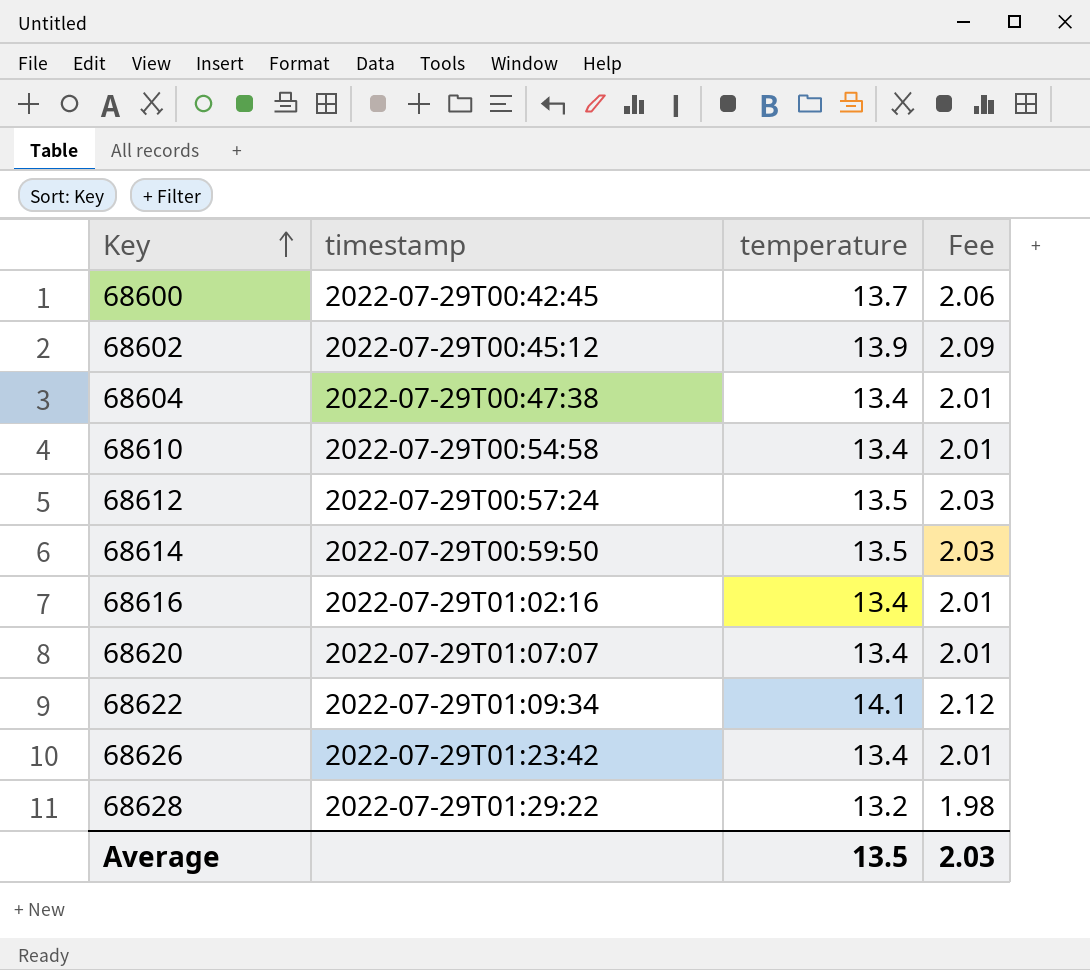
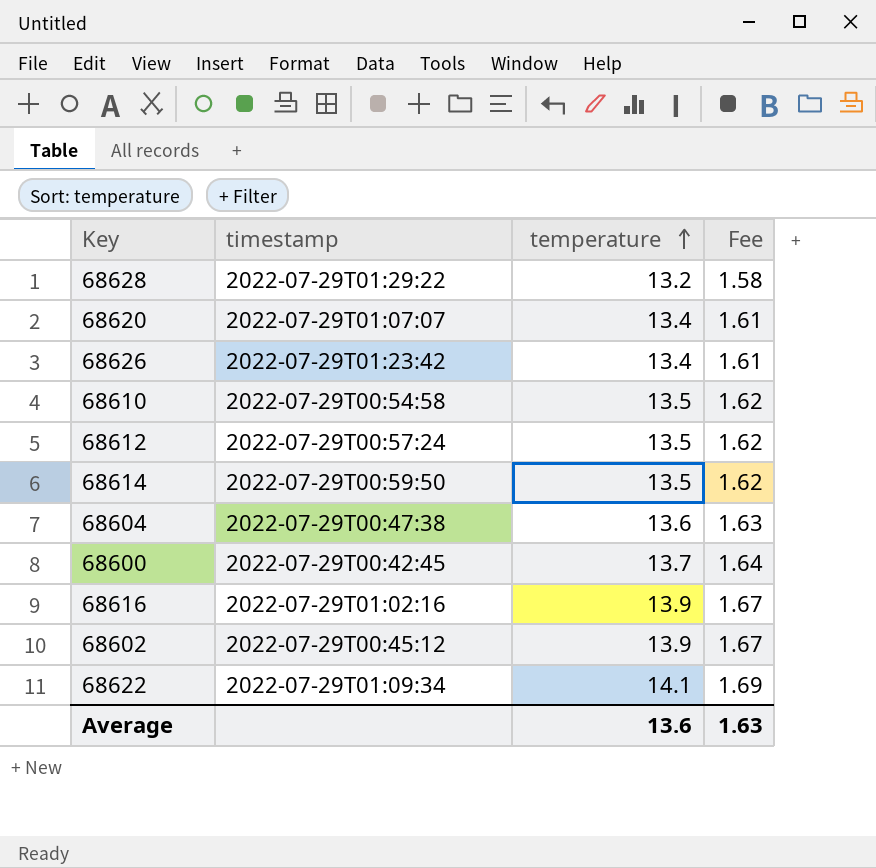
row order: Key ascending -> temperature ascending
column Fee | formula: [temperature] * 0.15 -> [temperature] * 0.12
68610 | temperature: 13.4 -> 13.5
68604 | temperature: 13.4 -> 13.6
68616 | temperature: 13.4 -> 13.9
Average | temperature: 13.5 -> 13.6
Average | Fee: 2.03 -> 1.63

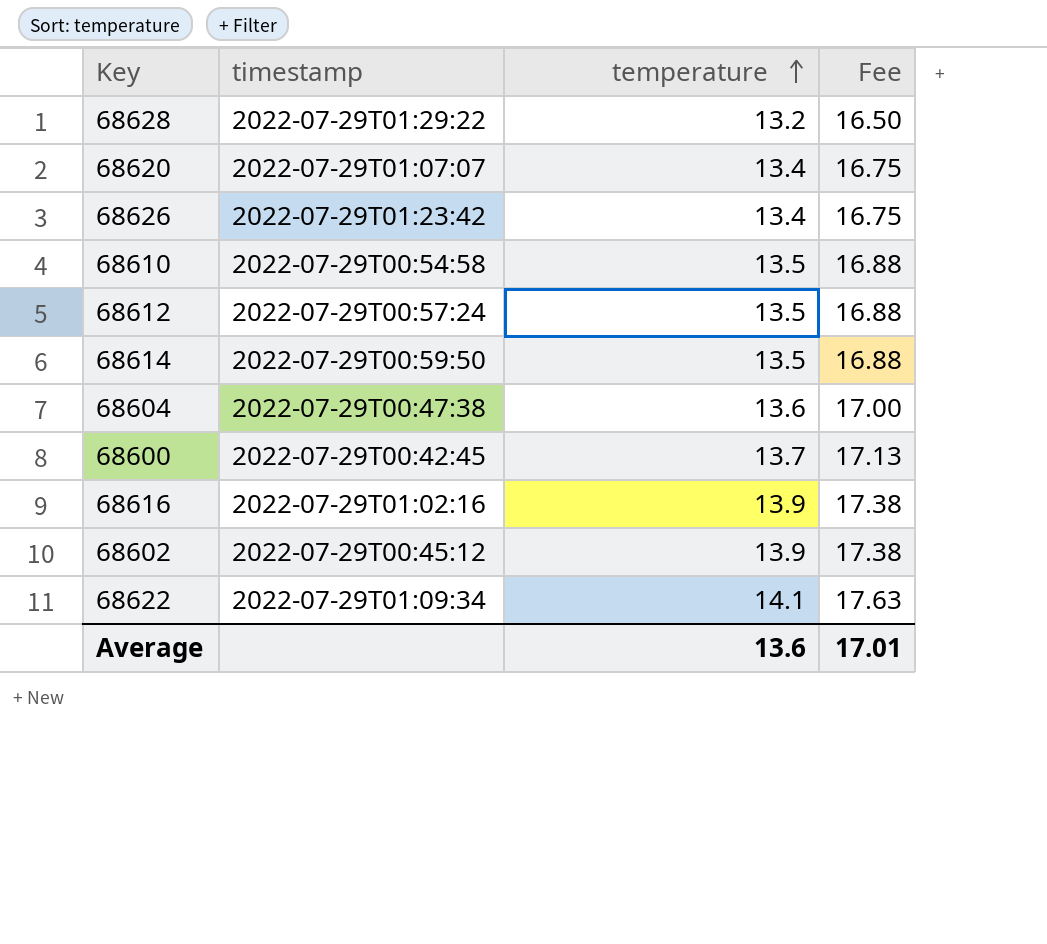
column Fee | formula: [temperature] * 0.12 -> [temperature] * 1.25
Average | Fee: 1.63 -> 17.01

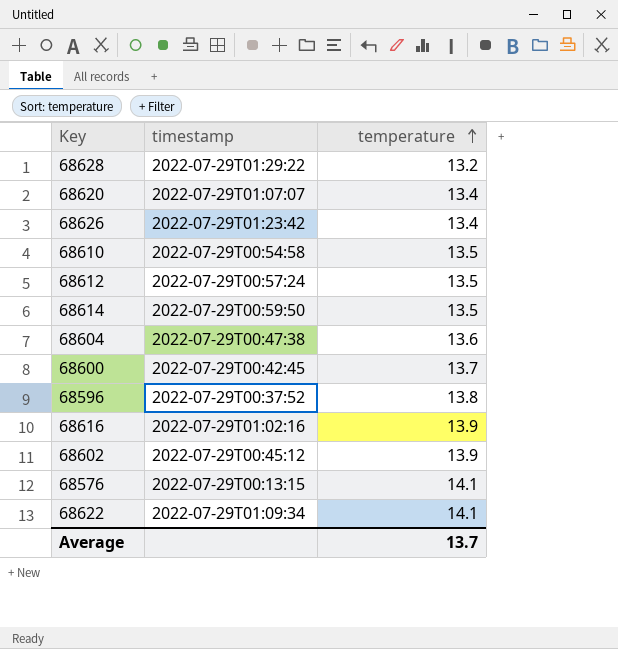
column Fee | formula: [temperature] * 1.25 -> none
row 68596: none -> 2022-07-29T00:37:52 | 13.8
row 68576: none -> 2022-07-29T00:13:15 | 14.1
Average | temperature: 13.6 -> 13.7

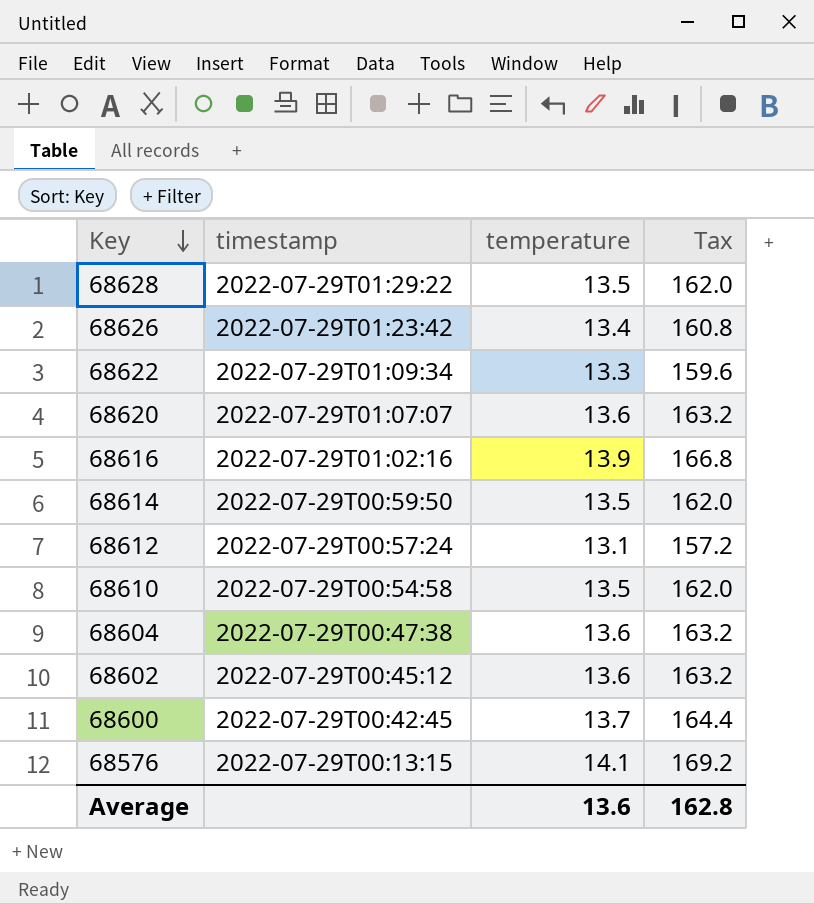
row order: temperature ascending -> Key descending
column Tax | formula: none -> [temperature] * 12
row 68596: 2022-07-29T00:37:52 | 13.8 -> none
68628 | temperature: 13.2 -> 13.5
68622 | temperature: 14.1 -> 13.3
68620 | temperature: 13.4 -> 13.6
68612 | temperature: 13.5 -> 13.1
68602 | temperature: 13.9 -> 13.6
Average | temperature: 13.7 -> 13.6

